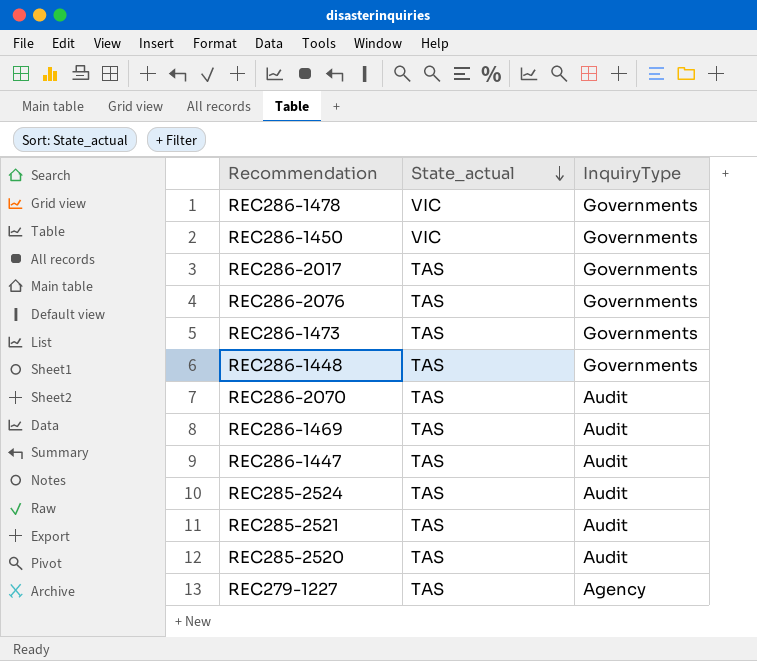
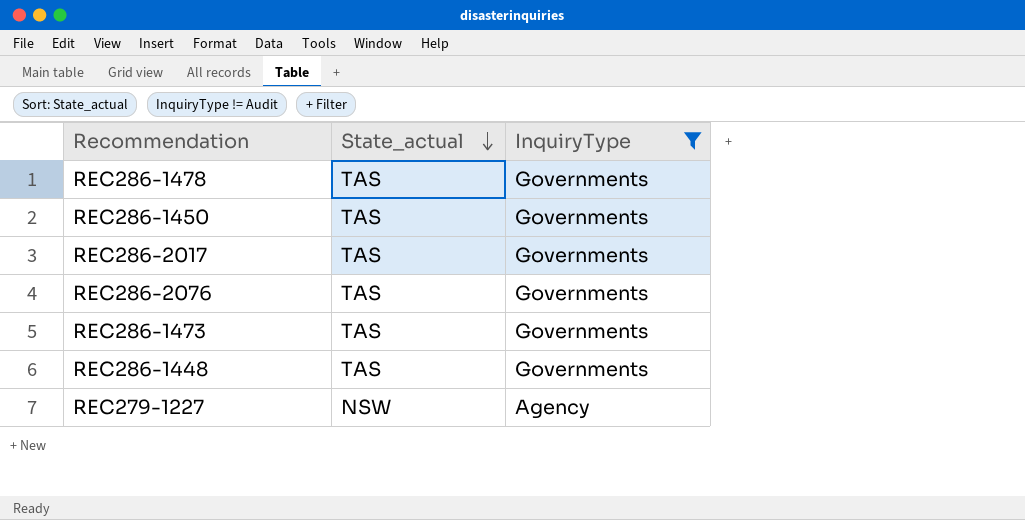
filter: none -> InquiryType != Audit
REC286-1478 | State_actual: VIC -> TAS
REC286-1450 | State_actual: VIC -> TAS
REC279-1227 | State_actual: TAS -> NSW

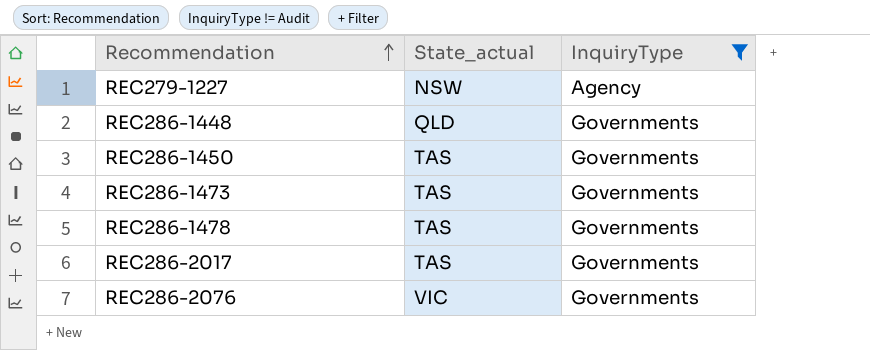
row order: State_actual descending -> Recommendation ascending
REC286-1448 | State_actual: TAS -> QLD
REC286-2076 | State_actual: TAS -> VIC

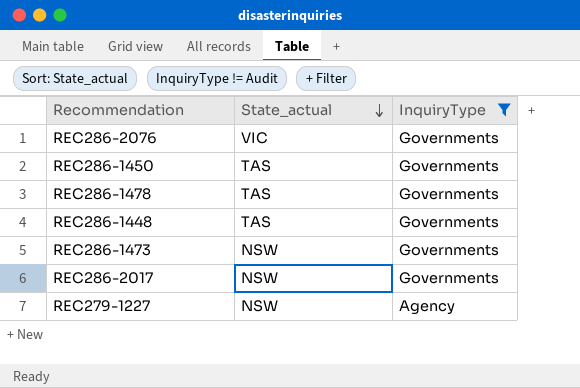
row order: Recommendation ascending -> State_actual descending
REC286-1448 | State_actual: QLD -> TAS
REC286-1473 | State_actual: TAS -> NSW
REC286-2017 | State_actual: TAS -> NSW

